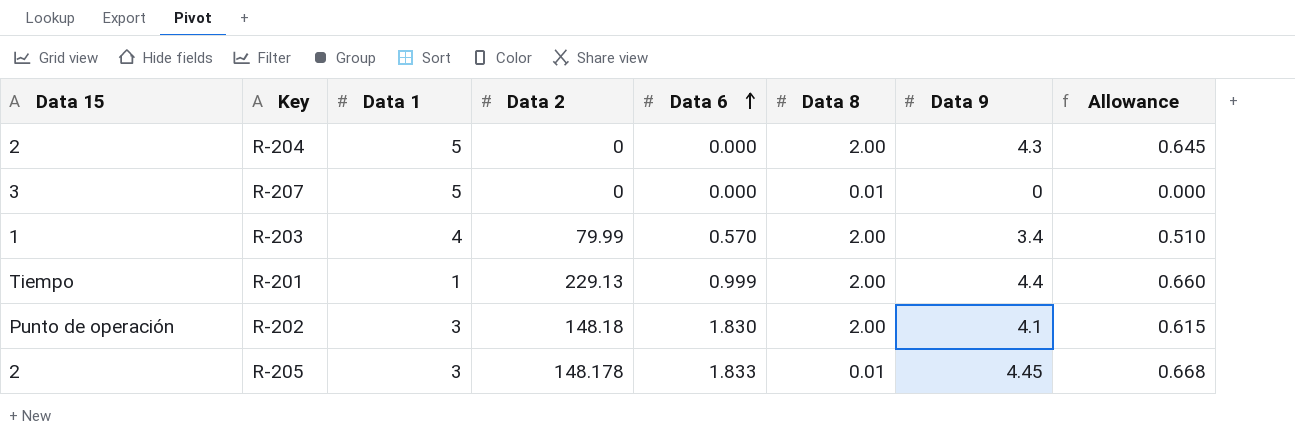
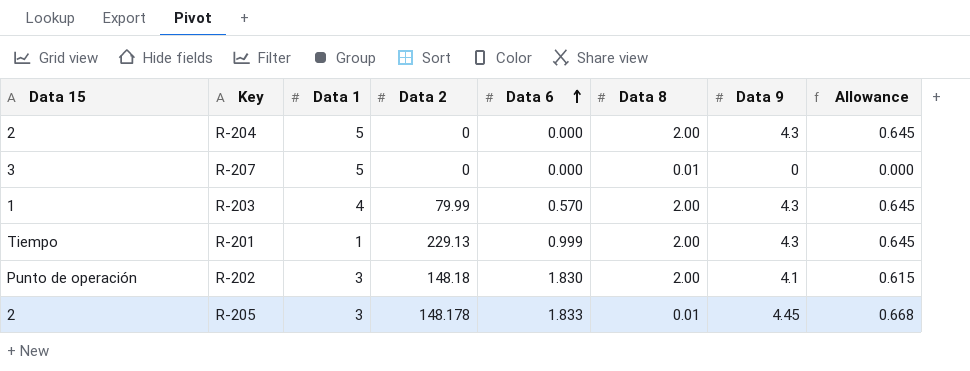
R-203 | Data 9: 3.4 -> 4.3
R-203 | Allowance: 0.510 -> 0.645
R-201 | Data 9: 4.4 -> 4.3
R-201 | Allowance: 0.660 -> 0.645

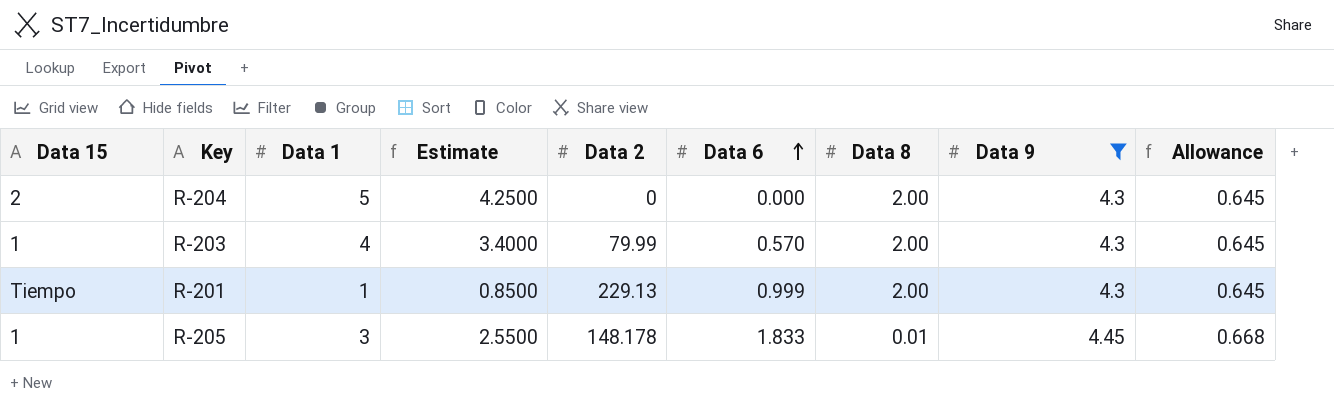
filter: none -> Data 9 >= 4.3
column Estimate | formula: none -> [Data 1] * 0.85
R-205 | Data 15: 2 -> 1

